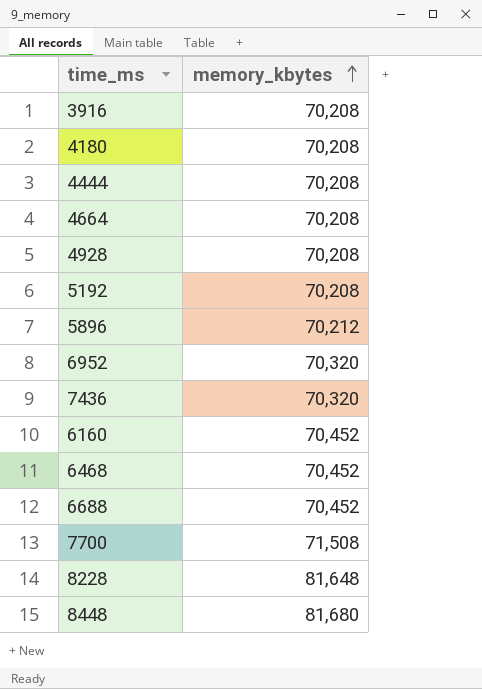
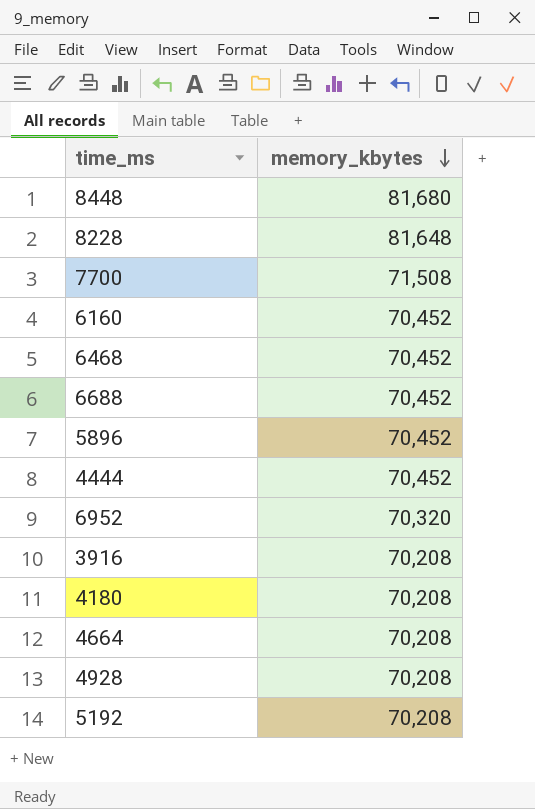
row order: memory_kbytes ascending -> memory_kbytes descending
row 7436: 70,320 -> none
5896 | memory_kbytes: 70,212 -> 70,452
4444 | memory_kbytes: 70,208 -> 70,452

